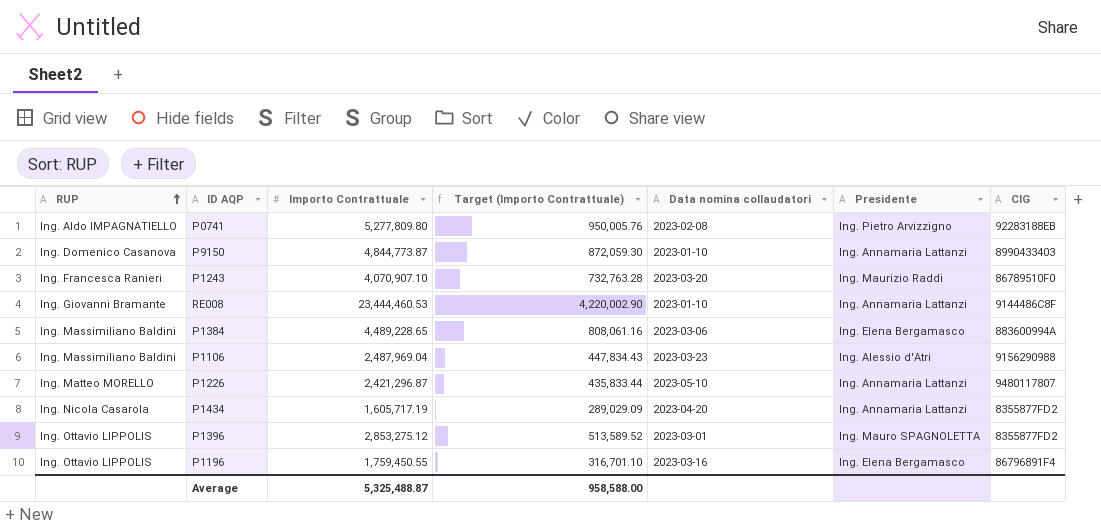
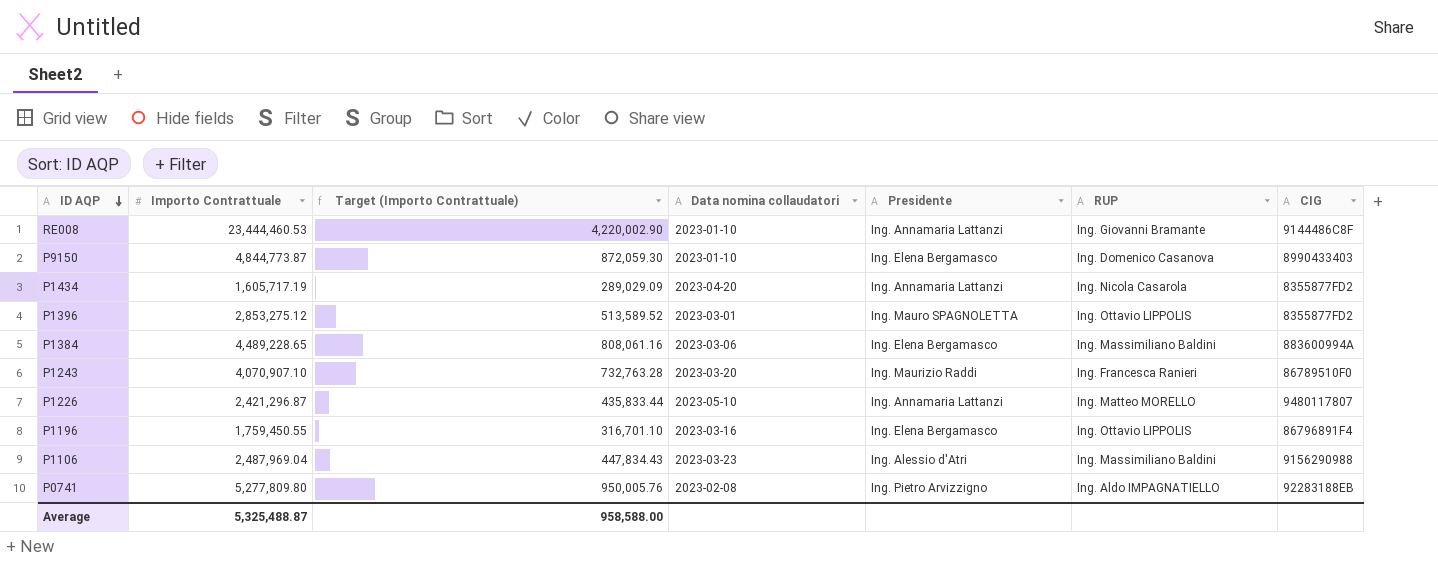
row order: RUP ascending -> ID AQP descending
column RUP | position: 1 -> 6
P9150 | Presidente: Ing. Annamaria Lattanzi -> Ing. Elena Bergamasco

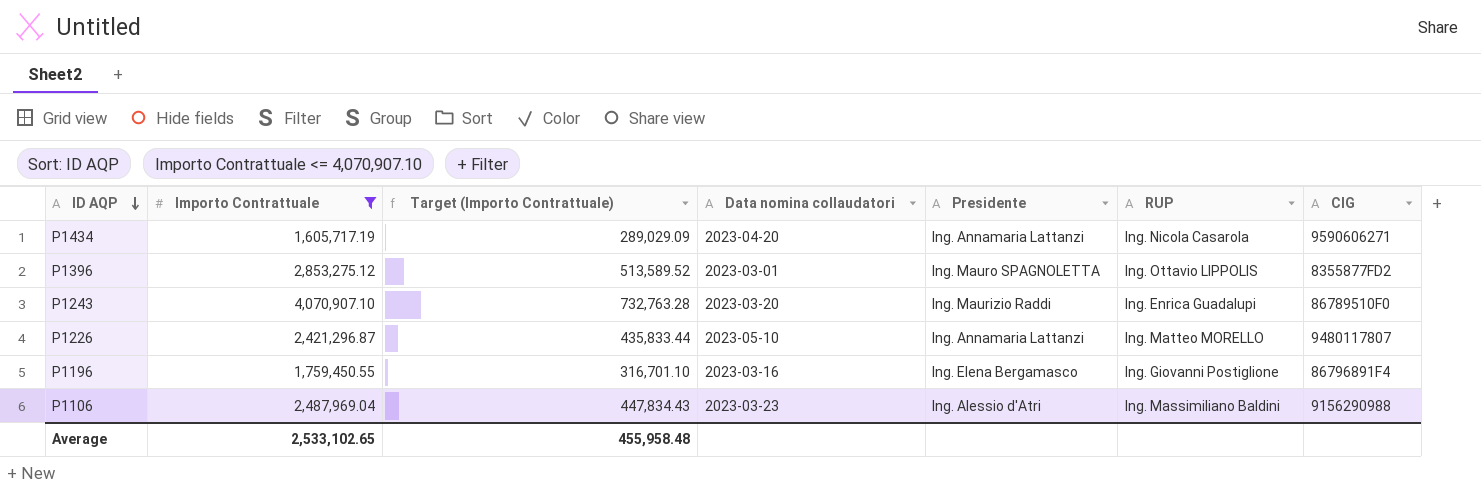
filter: none -> Importo Contrattuale <= 4,070,907.10
P1434 | CIG: 8355877FD2 -> 9590606271
P1243 | RUP: Ing. Francesca Ranieri -> Ing. Enrica Guadalupi
P1196 | RUP: Ing. Ottavio LIPPOLIS -> Ing. Giovanni Postiglione
Average | Importo Contrattuale: 5,325,488.87 -> 2,533,102.65
Average | Target (Importo Contrattuale): 958,588.00 -> 455,958.48

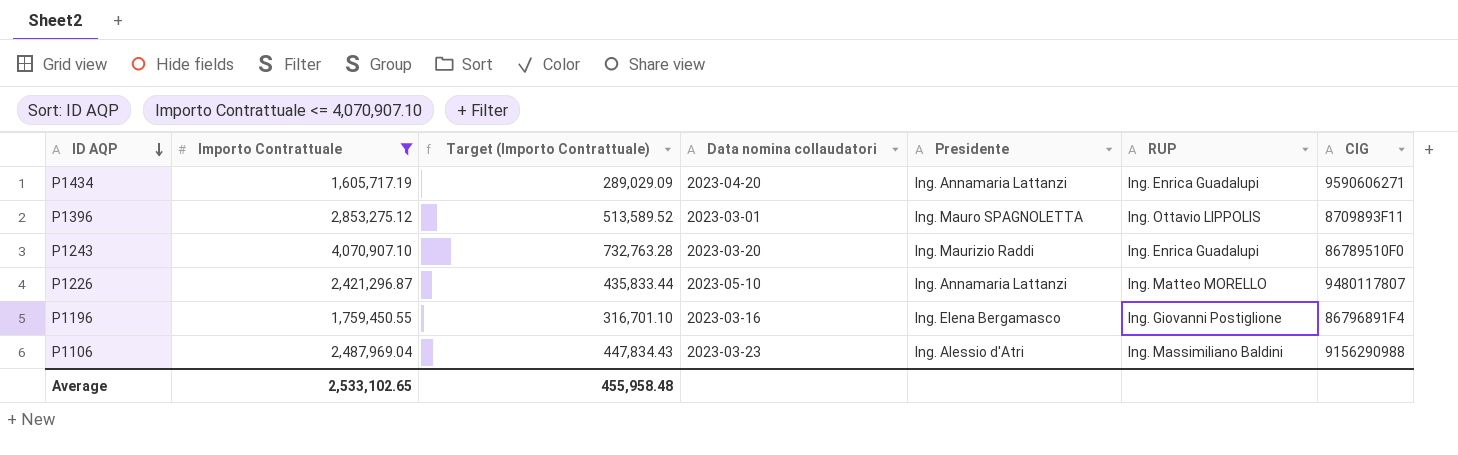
P1434 | RUP: Ing. Nicola Casarola -> Ing. Enrica Guadalupi
P1396 | CIG: 8355877FD2 -> 8709893F11

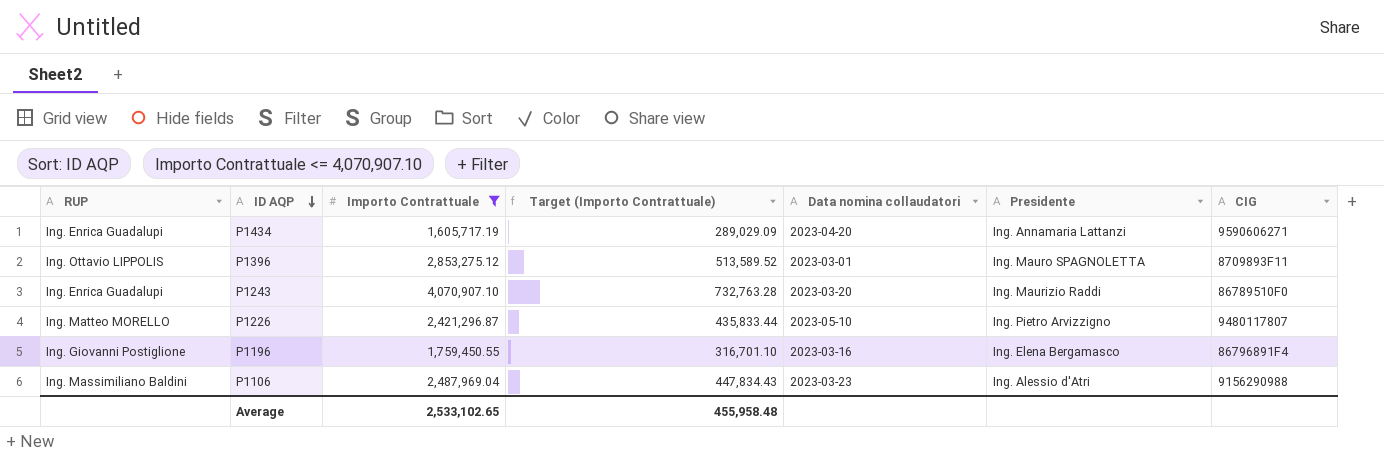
column RUP | position: 6 -> 1
P1226 | Presidente: Ing. Annamaria Lattanzi -> Ing. Pietro Arvizzigno

